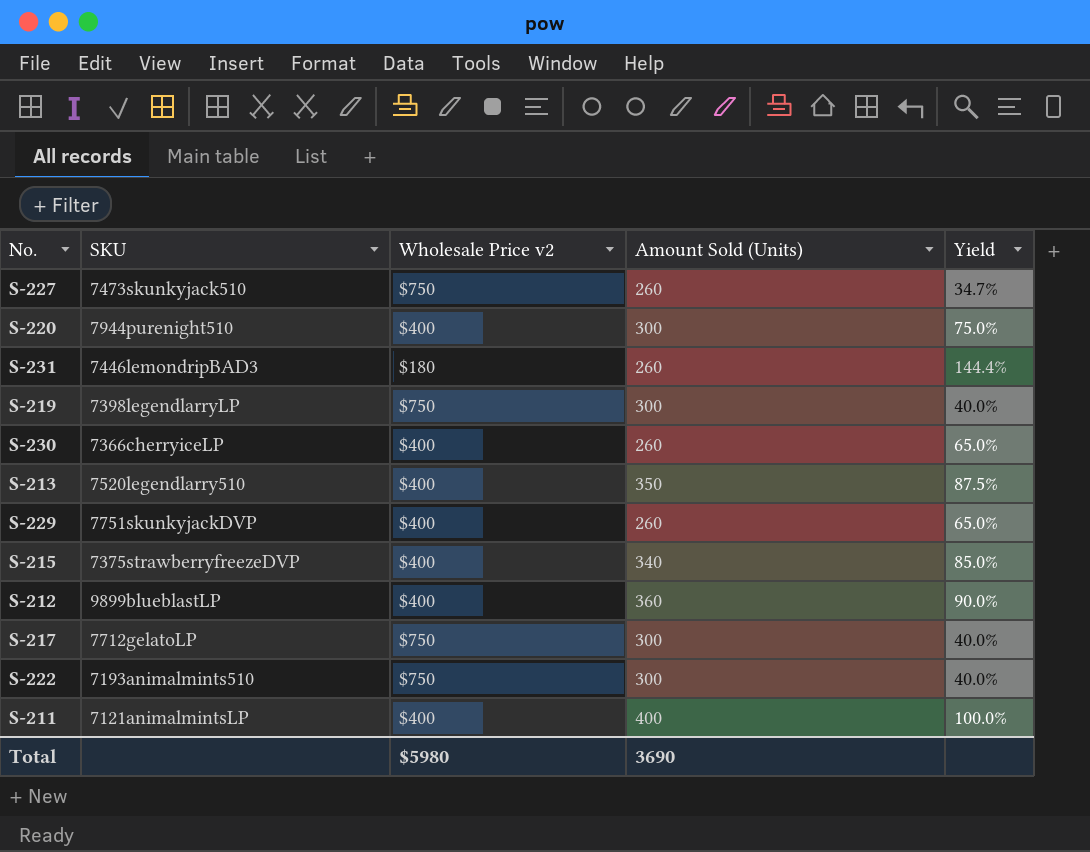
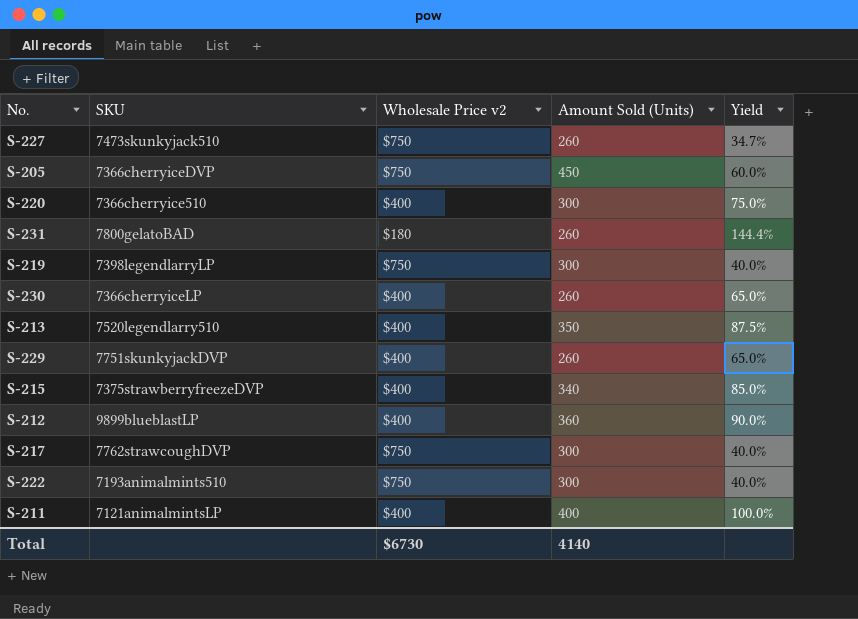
row S-205: none -> 7366cherryiceDVP | $750 | 450 | 60.0%
S-220 | SKU: 7944purenight510 -> 7366cherryice510
S-231 | SKU: 7446lemondripBAD3 -> 7800gelatoBAD
S-217 | SKU: 7712gelatoLP -> 7762strawcoughDVP
Total | Wholesale Price v2: $5980 -> $6730
Total | Amount Sold (Units): 3690 -> 4140

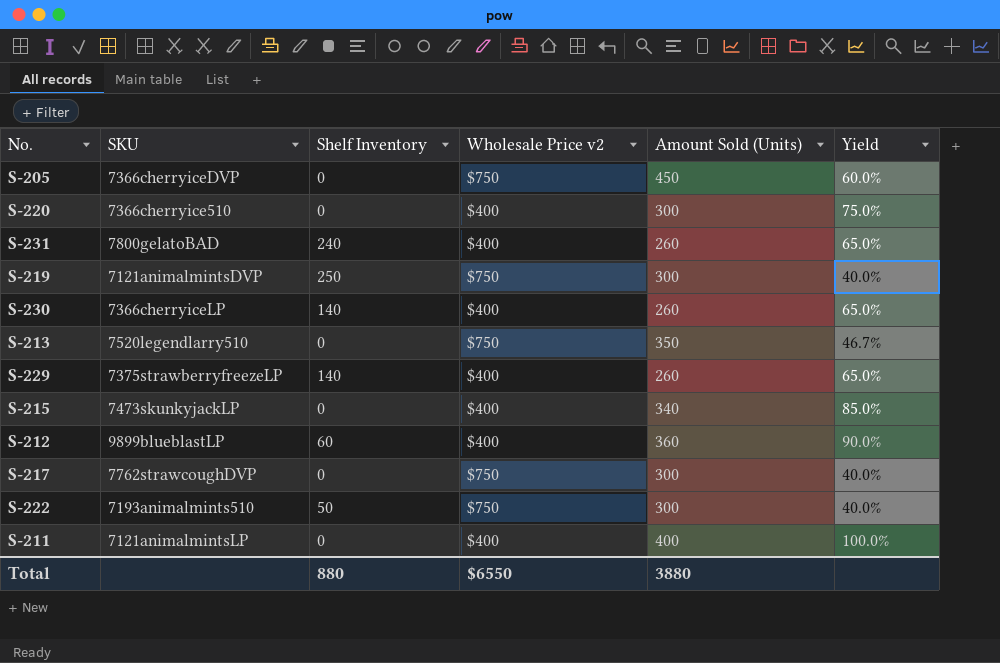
column Shelf Inventory | position: none -> 3
row S-227: 7473skunkyjack510 | $750 | 260 | 34.7% -> none
S-231 | Wholesale Price v2: $180 -> $400
S-231 | Yield: 144.4% -> 65.0%
S-219 | SKU: 7398legendlarryLP -> 7121animalmintsDVP
S-213 | Wholesale Price v2: $400 -> $750
S-213 | Yield: 87.5% -> 46.7%
S-229 | SKU: 7751skunkyjackDVP -> 7375strawberryfreezeLP
S-215 | SKU: 7375strawberryfreezeDVP -> 7473skunkyjackLP
Total | Wholesale Price v2: $6730 -> $6550
Total | Amount Sold (Units): 4140 -> 3880

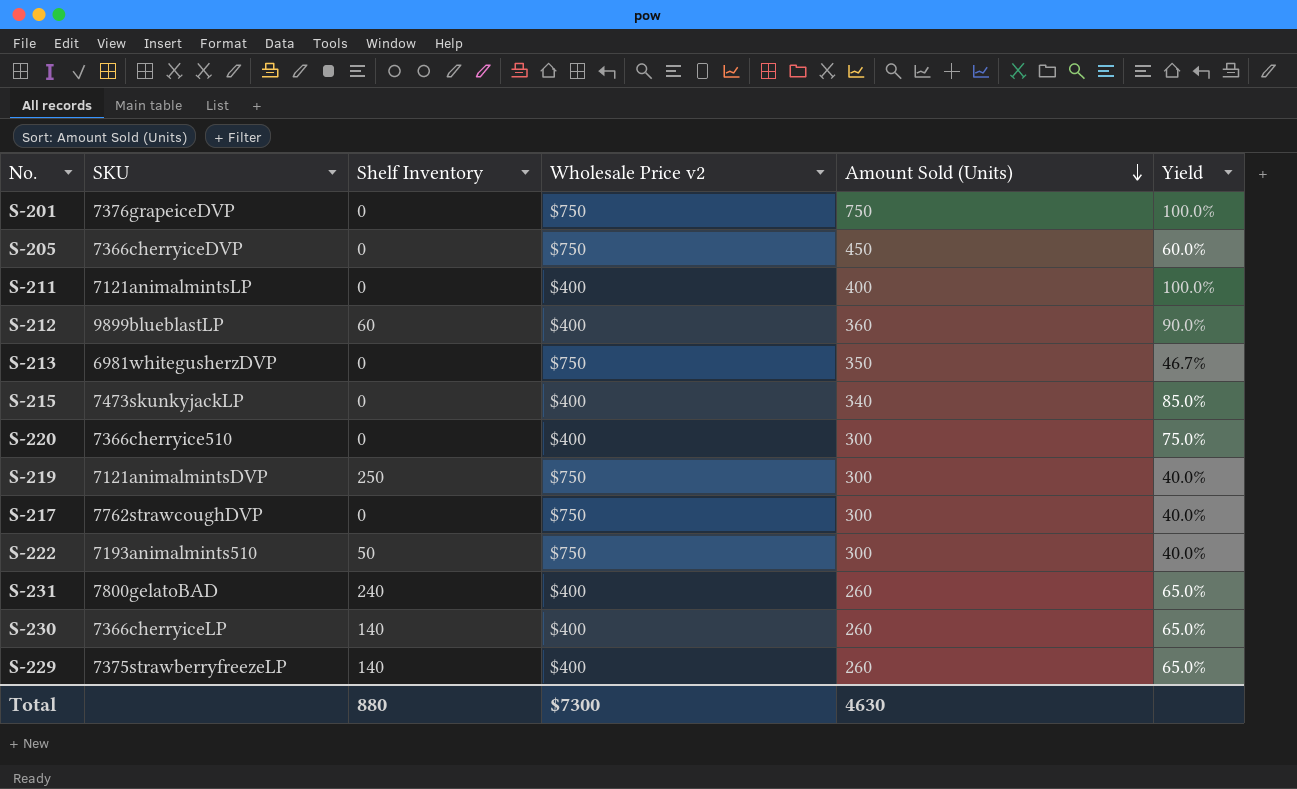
row order: none -> Amount Sold (Units) descending
row S-201: none -> 7376grapeiceDVP | 0 | $750 | 750 | 100.0%
S-213 | SKU: 7520legendlarry510 -> 6981whitegusherzDVP
Total | Wholesale Price v2: $6550 -> $7300
Total | Amount Sold (Units): 3880 -> 4630

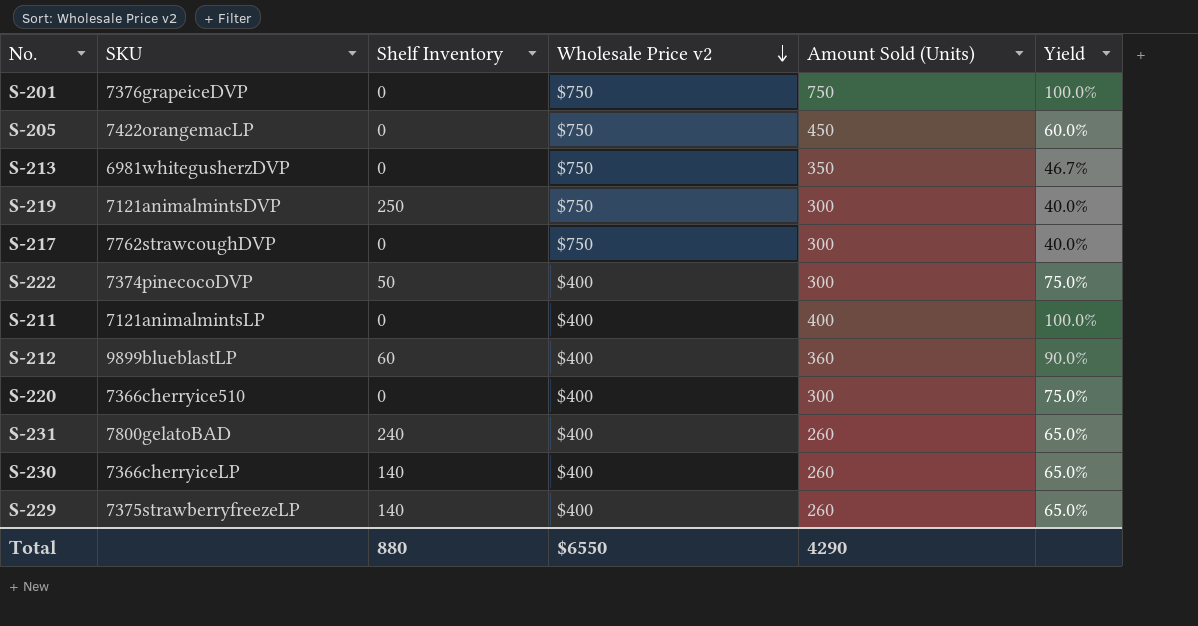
row order: Amount Sold (Units) descending -> Wholesale Price v2 descending
row S-215: 7473skunkyjackLP | 0 | $400 | 340 | 85.0% -> none
S-205 | SKU: 7366cherryiceDVP -> 7422orangemacLP
S-222 | SKU: 7193animalmints510 -> 7374pinecocoDVP
S-222 | Wholesale Price v2: $750 -> $400
S-222 | Yield: 40.0% -> 75.0%
Total | Wholesale Price v2: $7300 -> $6550
Total | Amount Sold (Units): 4630 -> 4290

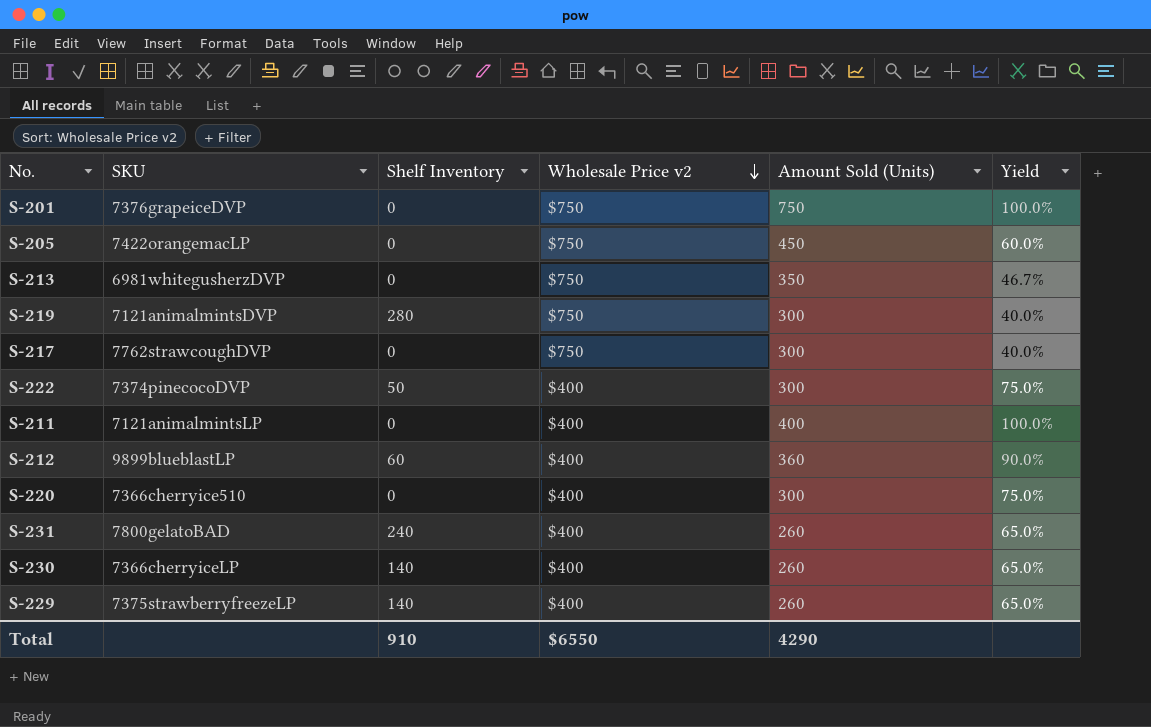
S-219 | Shelf Inventory: 250 -> 280
Total | Shelf Inventory: 880 -> 910

